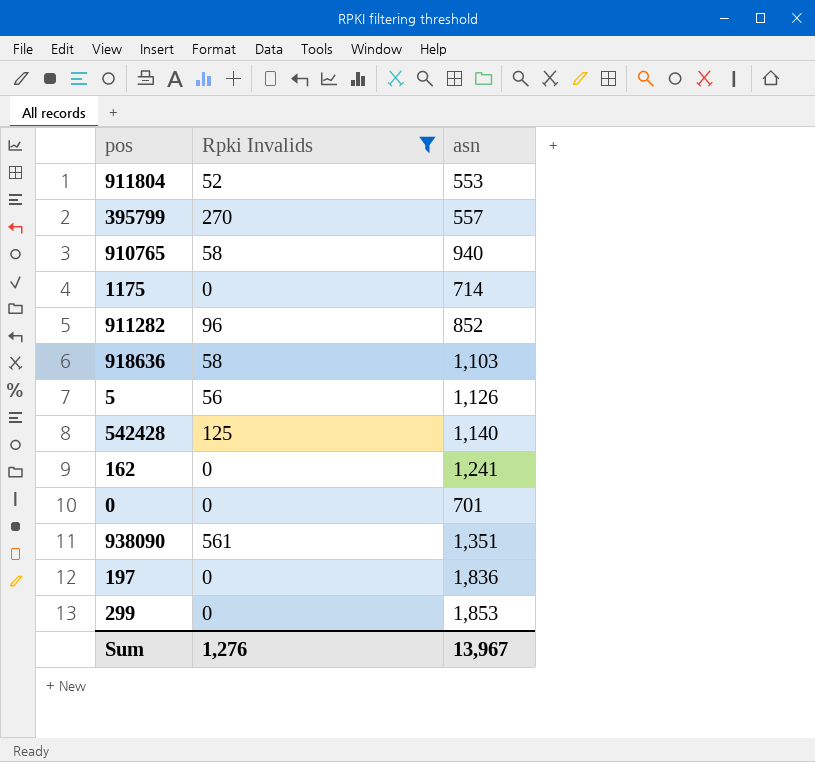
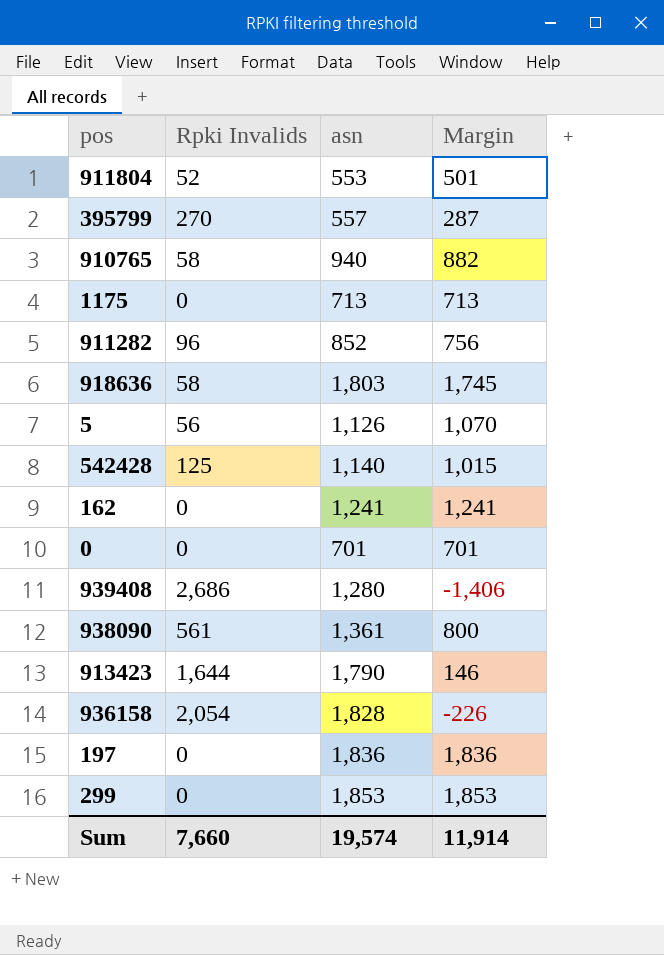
filter: Rpki Invalids <= 561 -> none
column Margin | formula: none -> [asn] - [Rpki Invalids]
1175 | asn: 714 -> 713
918636 | asn: 1,103 -> 1,803
938090 | asn: 1,351 -> 1,361
Sum | Rpki Invalids: 1,276 -> 7,660
Sum | asn: 13,967 -> 19,574

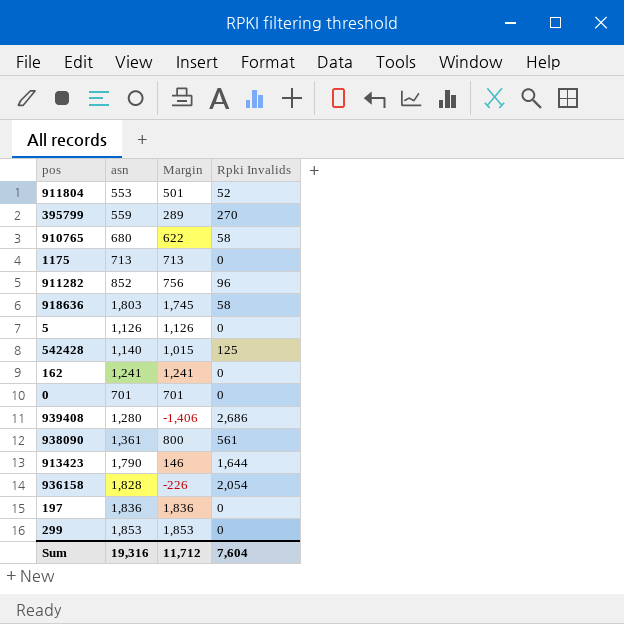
column Rpki Invalids | position: 2 -> 4
395799 | asn: 557 -> 559
395799 | Margin: 287 -> 289
910765 | asn: 940 -> 680
910765 | Margin: 882 -> 622
5 | Margin: 1,070 -> 1,126
5 | Rpki Invalids: 56 -> 0
Sum | asn: 19,574 -> 19,316
Sum | Margin: 11,914 -> 11,712
Sum | Rpki Invalids: 7,660 -> 7,604

